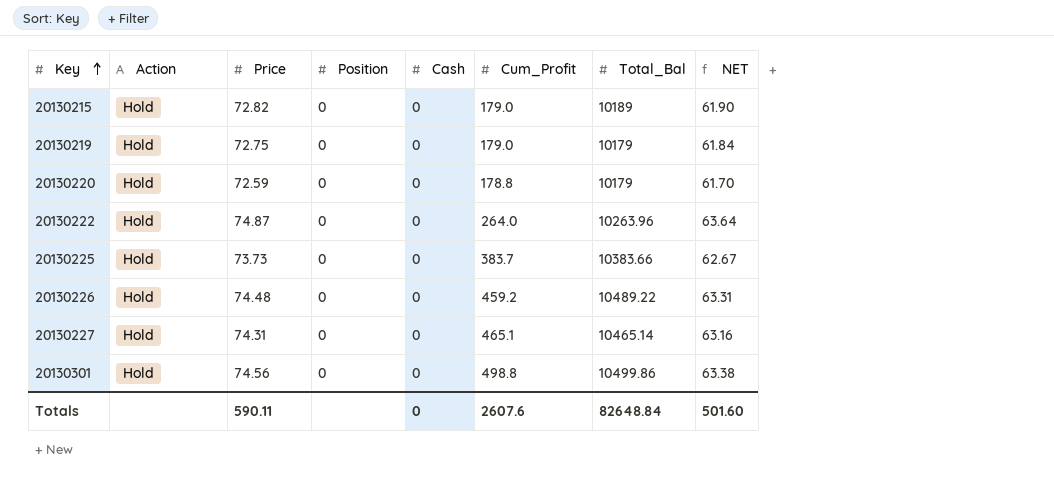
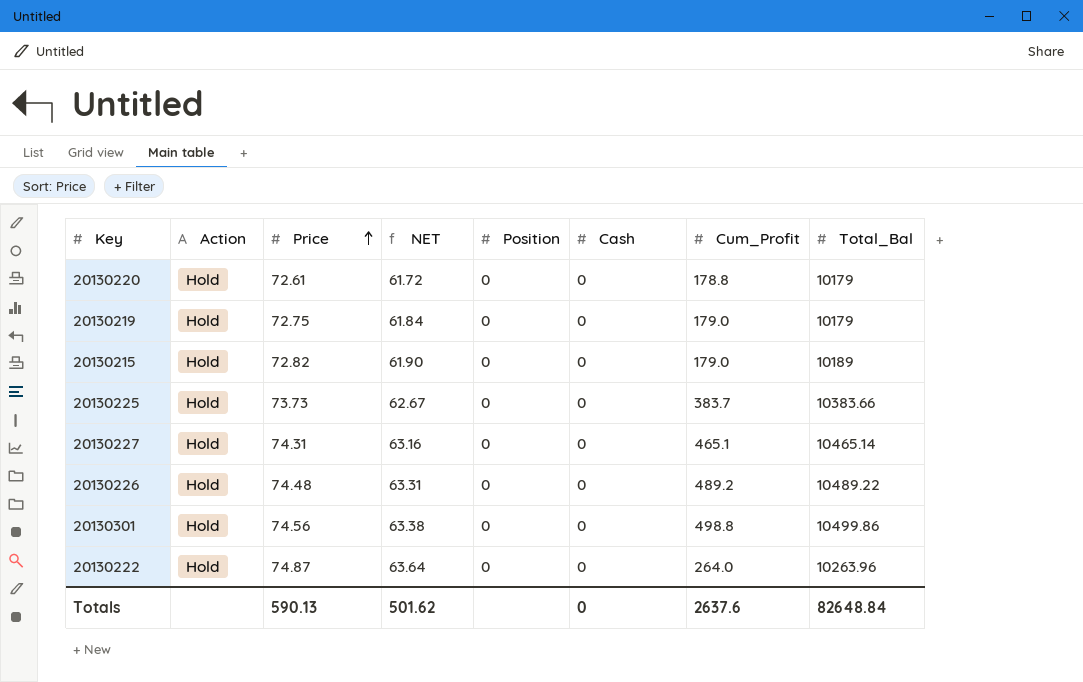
row order: Key ascending -> Price ascending
column NET | position: 8 -> 4
20130220 | Price: 72.59 -> 72.61
20130220 | NET: 61.70 -> 61.72
20130226 | Cum_Profit: 459.2 -> 489.2
Totals | Price: 590.11 -> 590.13
Totals | NET: 501.60 -> 501.62
Totals | Cum_Profit: 2607.6 -> 2637.6

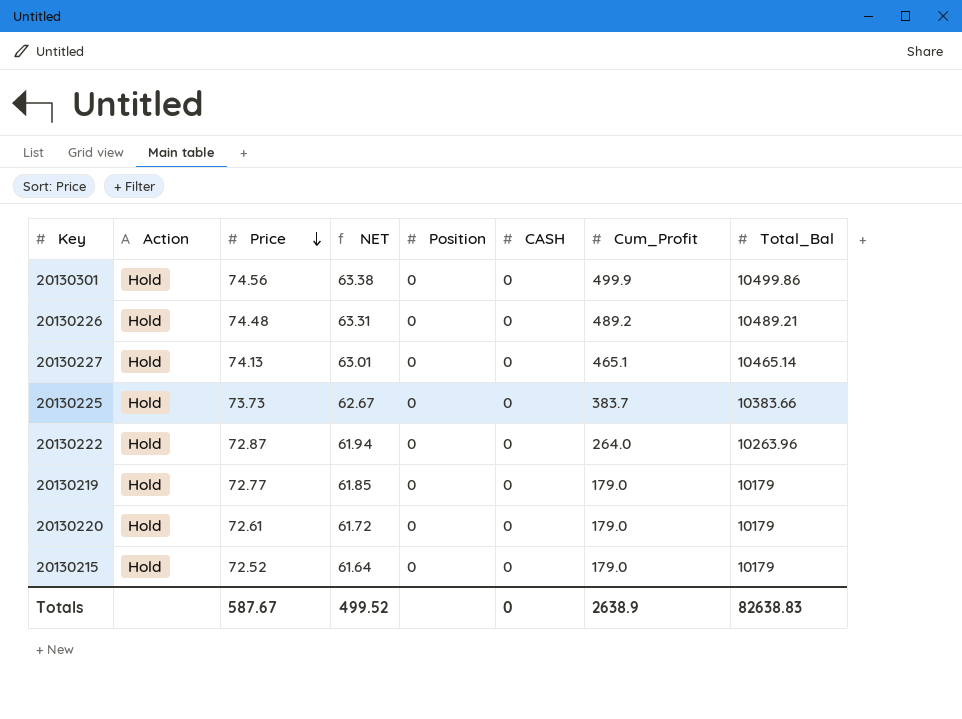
row order: Price ascending -> Price descending
column name: Cash -> CASH
20130301 | Cum_Profit: 498.8 -> 499.9
20130226 | Total_Bal: 10489.22 -> 10489.21
20130227 | Price: 74.31 -> 74.13
20130227 | NET: 63.16 -> 63.01
20130222 | Price: 74.87 -> 72.87
20130222 | NET: 63.64 -> 61.94
20130219 | Price: 72.75 -> 72.77
20130219 | NET: 61.84 -> 61.85
20130220 | Cum_Profit: 178.8 -> 179.0
20130215 | Price: 72.82 -> 72.52
20130215 | NET: 61.90 -> 61.64
20130215 | Total_Bal: 10189 -> 10179
Totals | Price: 590.13 -> 587.67
Totals | NET: 501.62 -> 499.52
Totals | Cum_Profit: 2637.6 -> 2638.9
Totals | Total_Bal: 82648.84 -> 82638.83

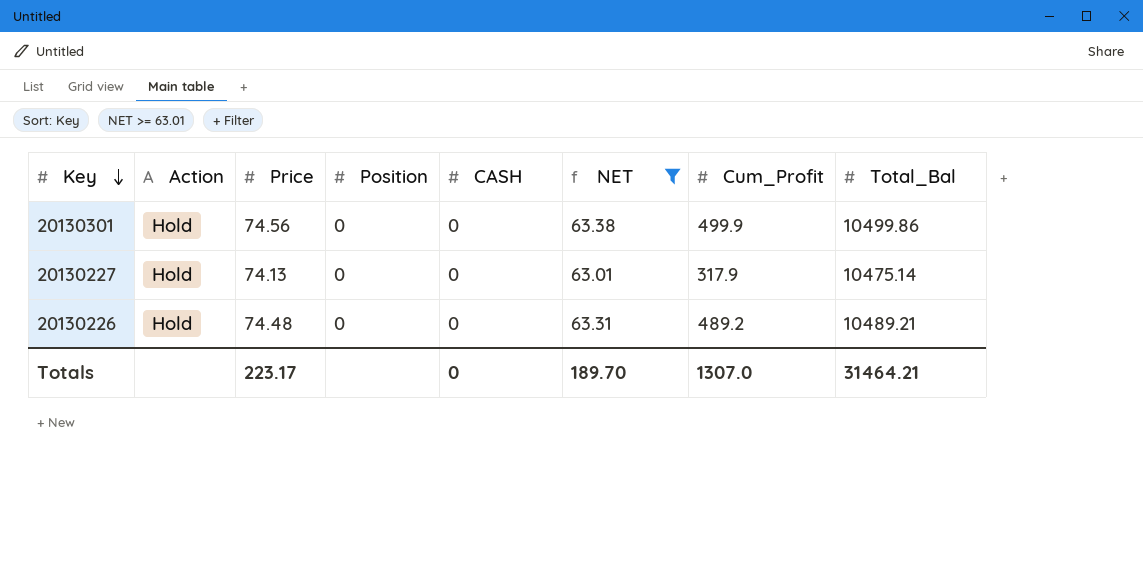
filter: none -> NET >= 63.01
row order: Price descending -> Key descending
column NET | position: 4 -> 6
20130227 | Cum_Profit: 465.1 -> 317.9
20130227 | Total_Bal: 10465.14 -> 10475.14
Totals | Price: 587.67 -> 223.17
Totals | NET: 499.52 -> 189.70
Totals | Cum_Profit: 2638.9 -> 1307.0
Totals | Total_Bal: 82638.83 -> 31464.21

